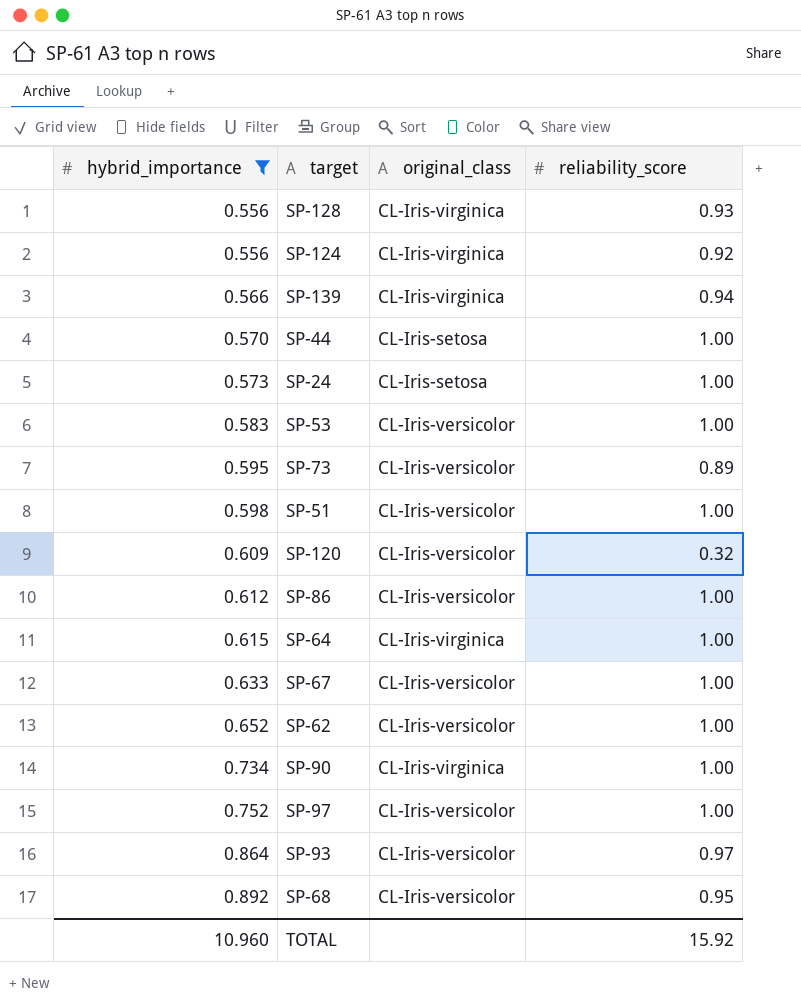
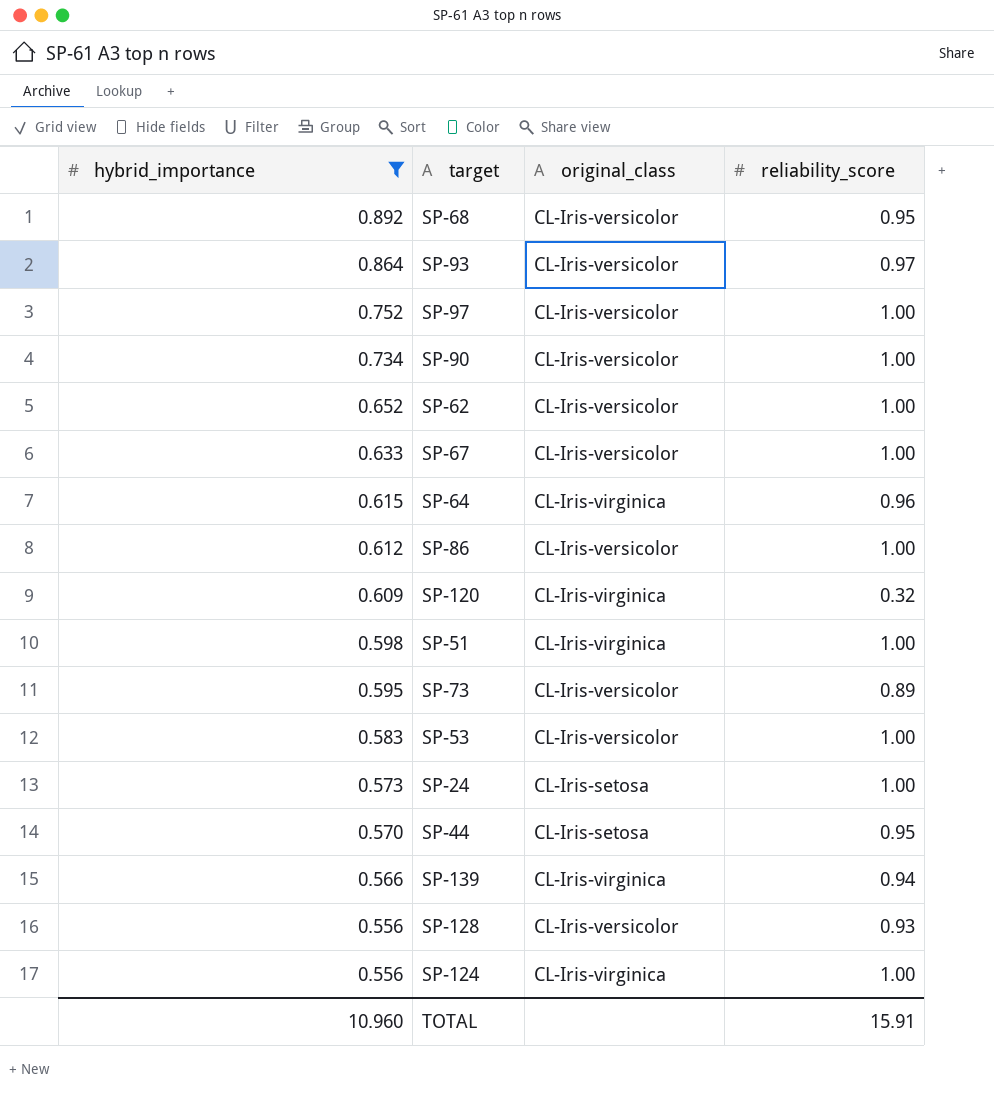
row order: hybrid_importance ascending -> hybrid_importance descending
SP-90 | original_class: CL-Iris-virginica -> CL-Iris-versicolor
SP-64 | reliability_score: 1.00 -> 0.96
SP-120 | original_class: CL-Iris-versicolor -> CL-Iris-virginica
SP-51 | original_class: CL-Iris-versicolor -> CL-Iris-virginica
SP-44 | reliability_score: 1.00 -> 0.95
SP-128 | original_class: CL-Iris-virginica -> CL-Iris-versicolor
SP-124 | reliability_score: 0.92 -> 1.00
TOTAL | reliability_score: 15.92 -> 15.91

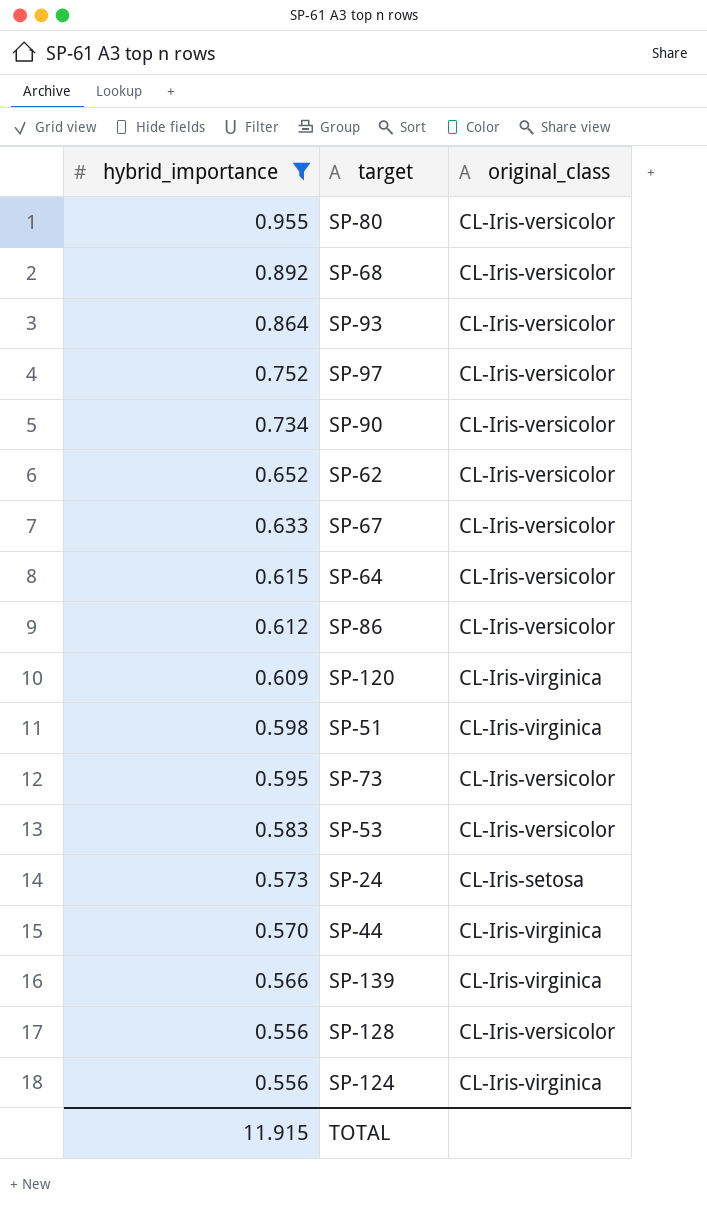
column reliability_score | position: 4 -> none
row SP-80: none -> 0.955 | CL-Iris-versicolor
SP-64 | original_class: CL-Iris-virginica -> CL-Iris-versicolor
SP-44 | original_class: CL-Iris-setosa -> CL-Iris-virginica
TOTAL | hybrid_importance: 10.960 -> 11.915

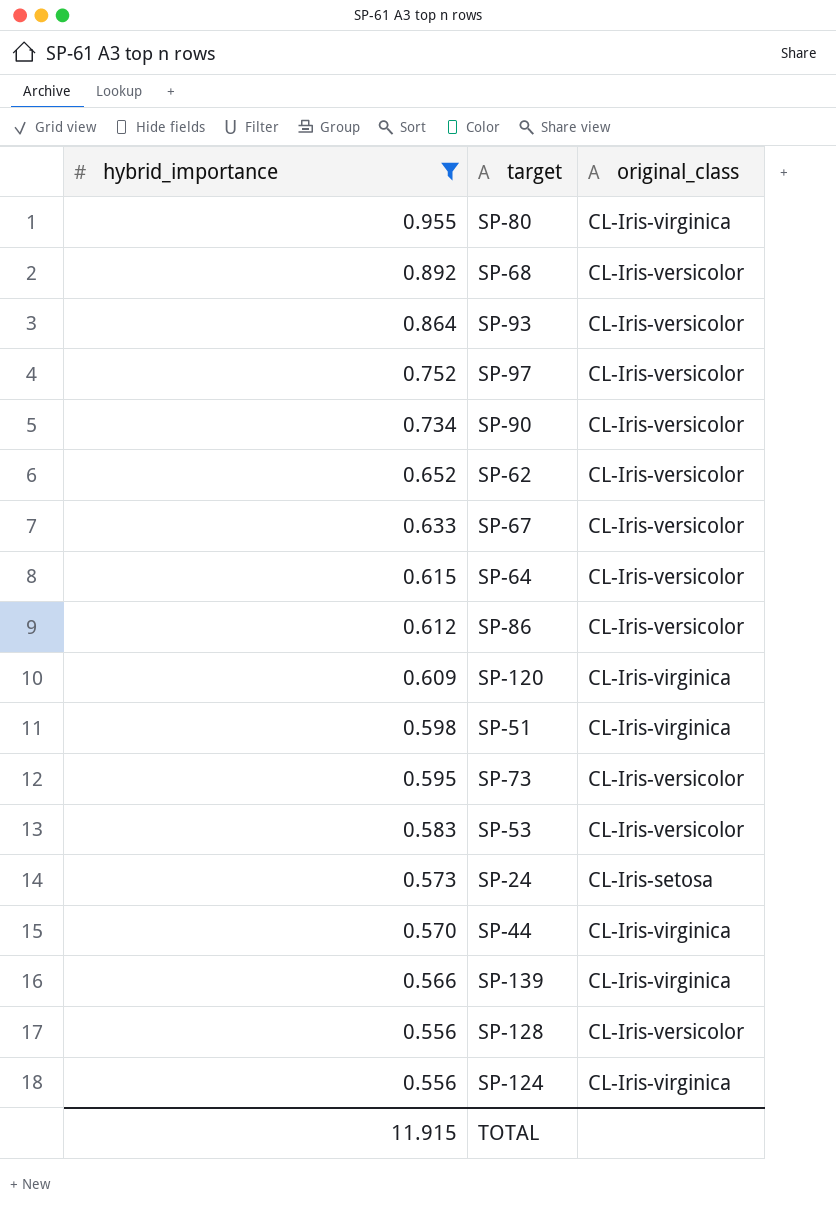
SP-80 | original_class: CL-Iris-versicolor -> CL-Iris-virginica

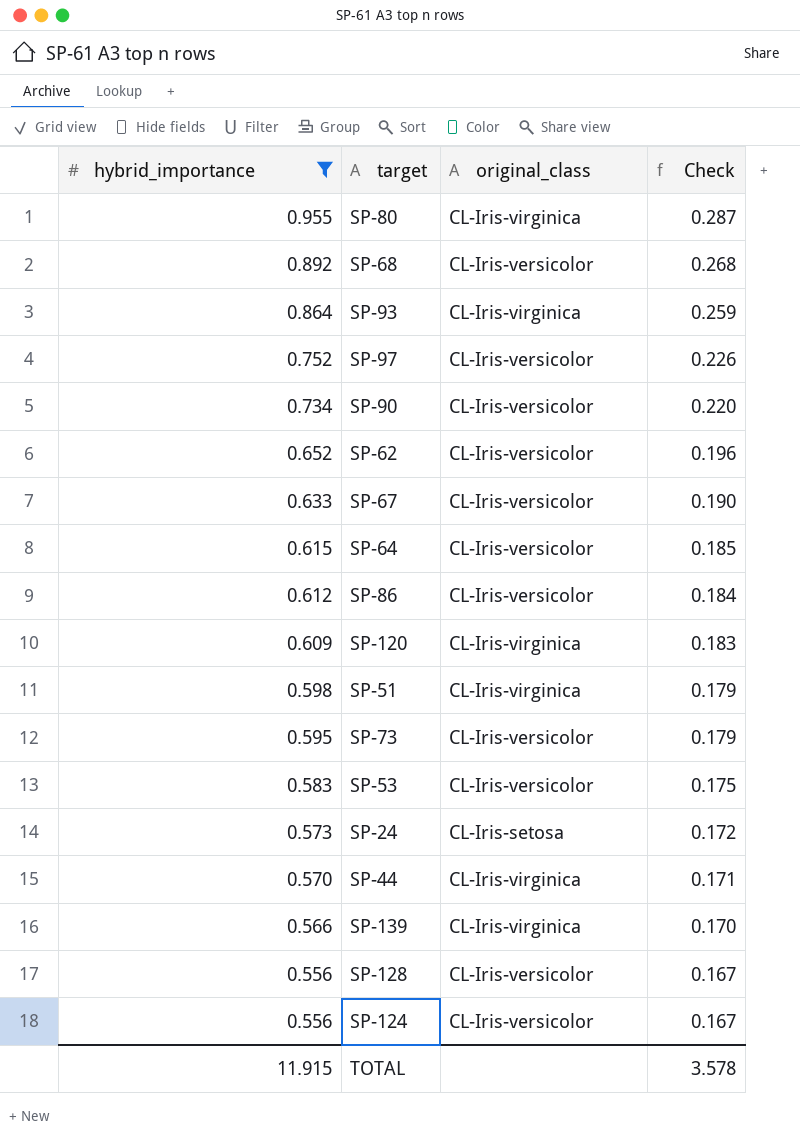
column Check | formula: none -> [hybrid_importance] * 0.3
SP-93 | original_class: CL-Iris-versicolor -> CL-Iris-virginica
SP-124 | original_class: CL-Iris-virginica -> CL-Iris-versicolor

